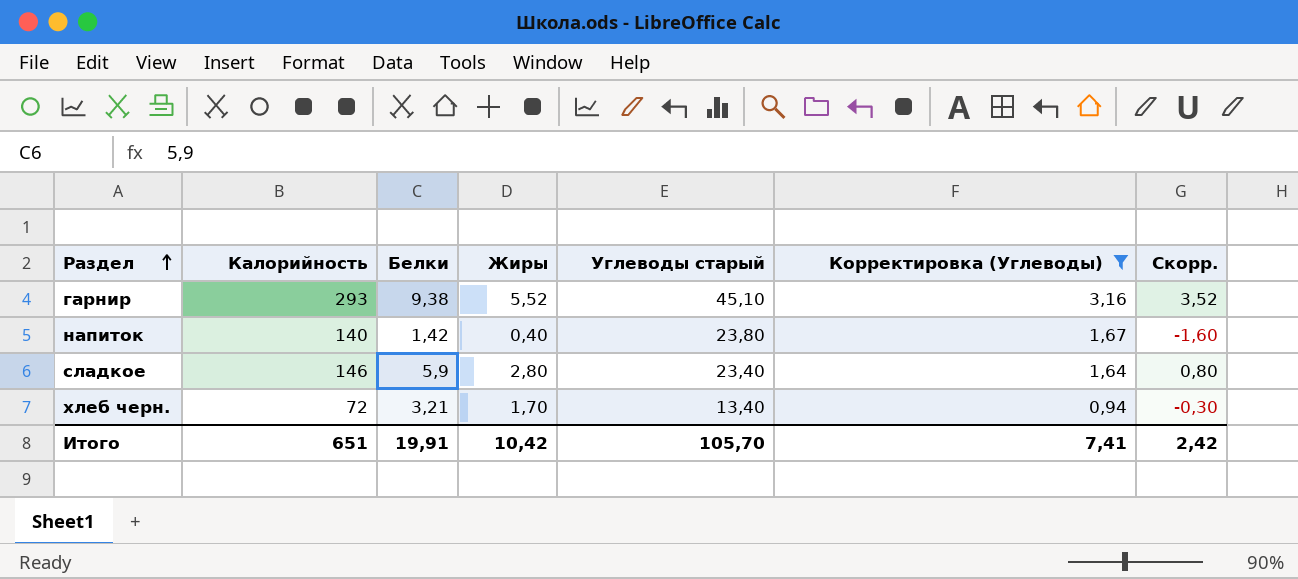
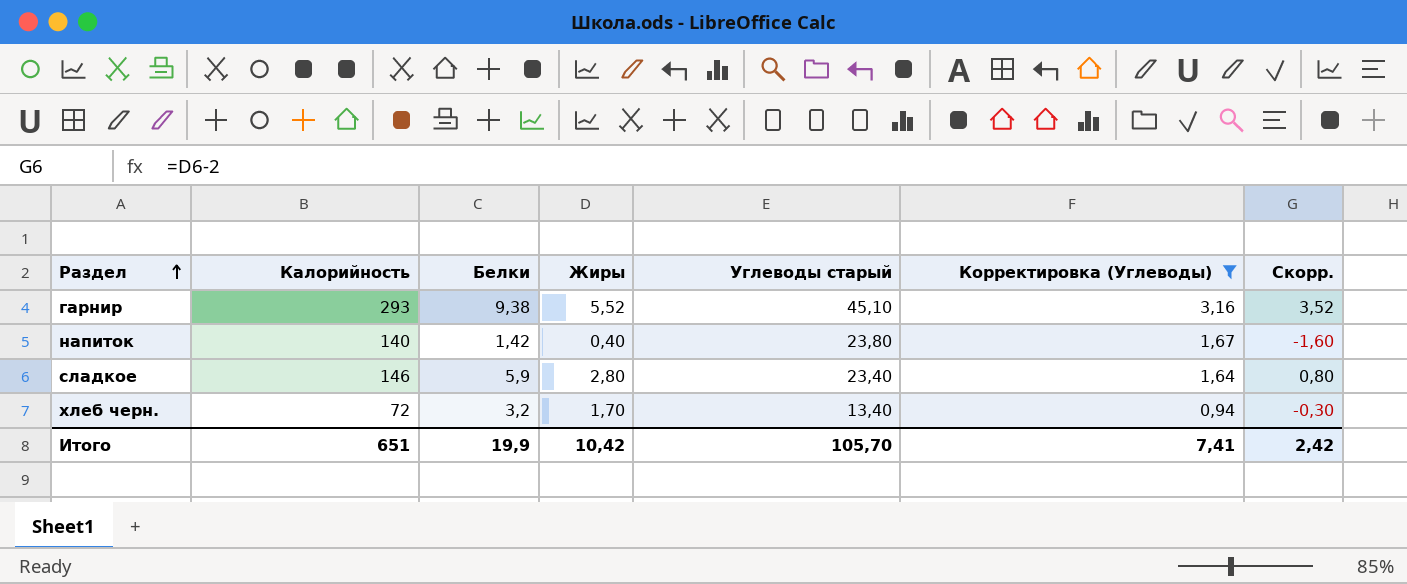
хлеб черн. | Белки: 3,21 -> 3,2
Итого | Белки: 19,91 -> 19,9

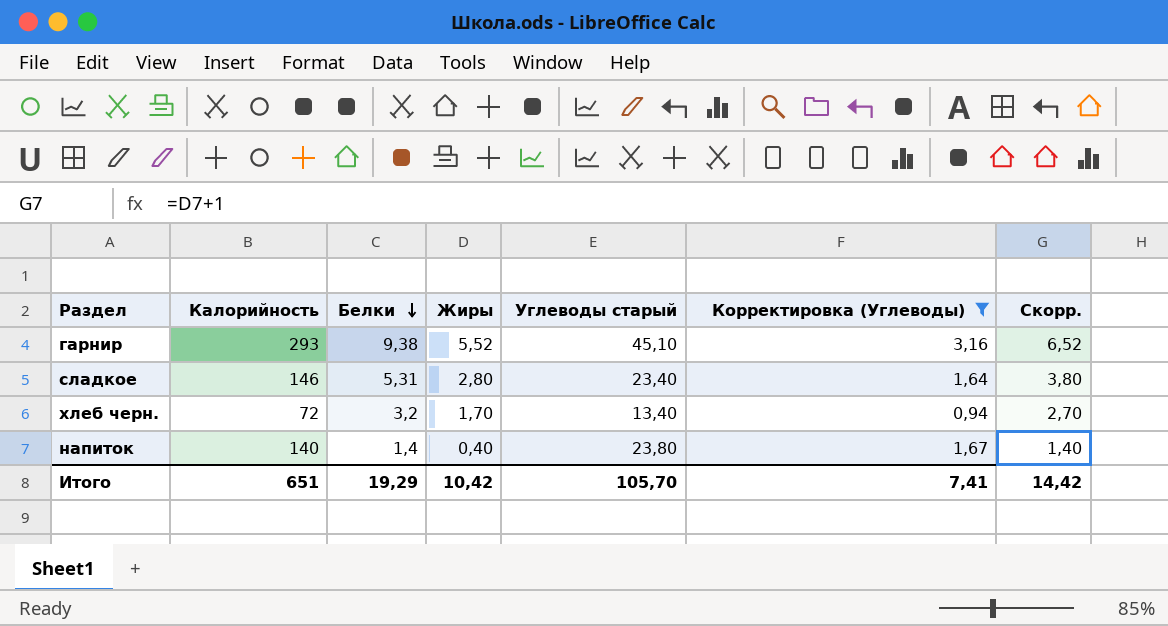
row order: Раздел ascending -> Белки descending
column Скорр. | formula: [Жиры] - 2 -> [Жиры] + 1
сладкое | Белки: 5,9 -> 5,31
напиток | Белки: 1,42 -> 1,4
Итого | Белки: 19,9 -> 19,29
Итого | Скорр.: 2,42 -> 14,42

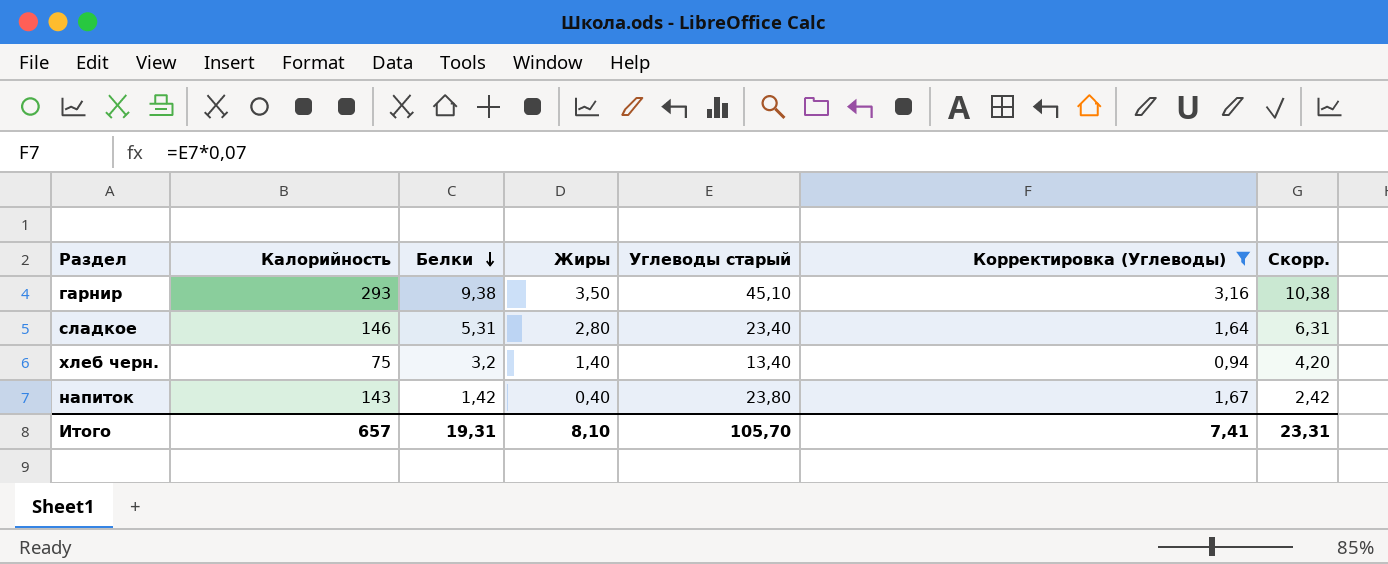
column Скорр. | formula: [Жиры] + 1 -> [Белки] + 1
гарнир | Жиры: 5,52 -> 3,50
хлеб черн. | Калорийность: 72 -> 75
хлеб черн. | Жиры: 1,70 -> 1,40
напиток | Калорийность: 140 -> 143
напиток | Белки: 1,4 -> 1,42
Итого | Калорийность: 651 -> 657
Итого | Белки: 19,29 -> 19,31
Итого | Жиры: 10,42 -> 8,10
Итого | Скорр.: 14,42 -> 23,31

